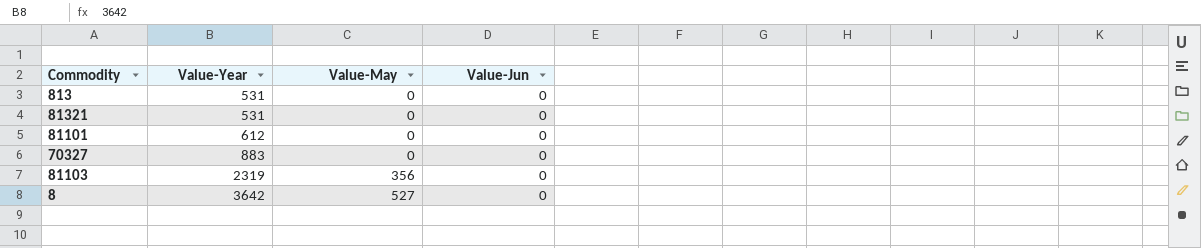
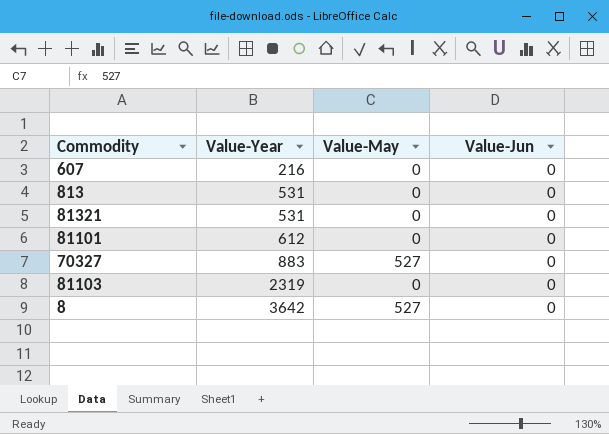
row 607: none -> 216 | 0 | 0
70327 | Value-May: 0 -> 527
81103 | Value-May: 356 -> 0

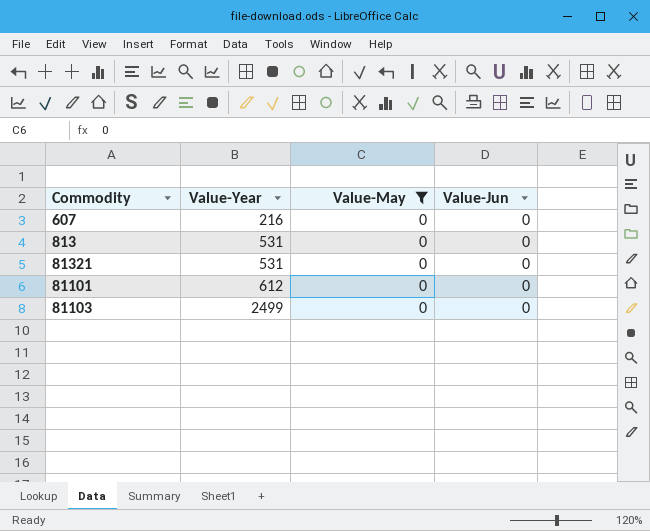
filter: none -> Value-May = 0
81103 | Value-Year: 2319 -> 2499

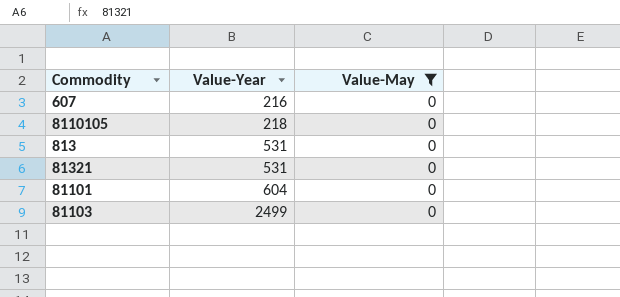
column Value-Jun | position: 4 -> none
row 8110105: none -> 218 | 0
81101 | Value-Year: 612 -> 604

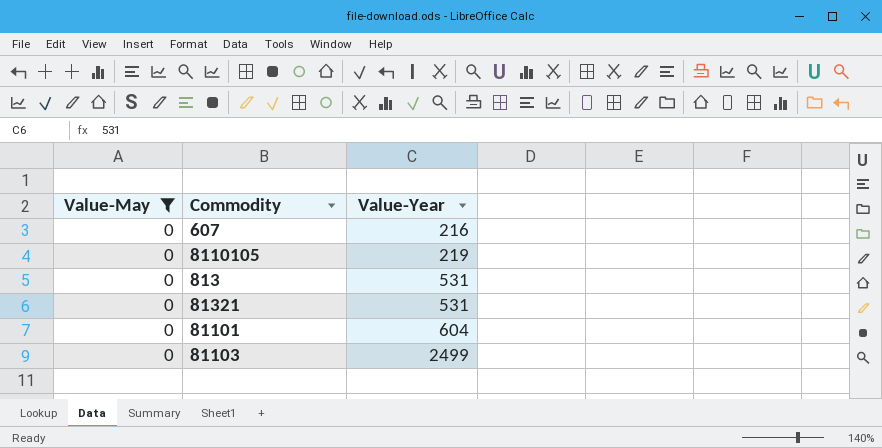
column Value-May | position: 3 -> 1
8110105 | Value-Year: 218 -> 219

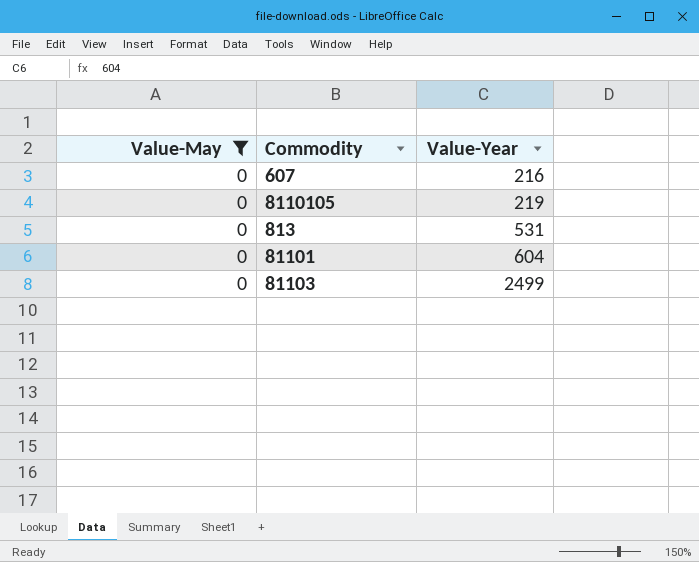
row 81321: 0 | 531 -> none

